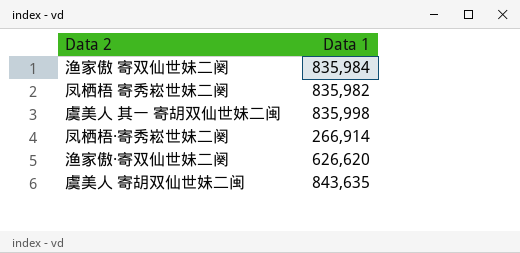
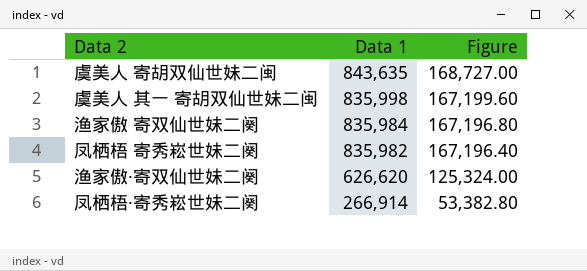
row order: none -> Data 1 descending
column Figure | formula: none -> [Data 1] * 0.2

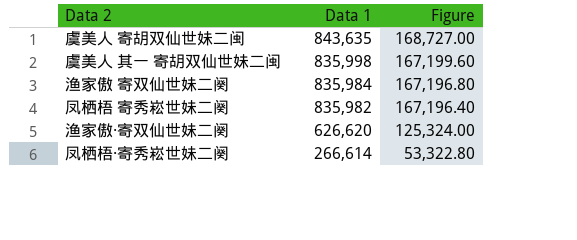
凤栖梧·寄秀崧世妹二阕 | Data 1: 266,914 -> 266,614
凤栖梧·寄秀崧世妹二阕 | Figure: 53,382.80 -> 53,322.80

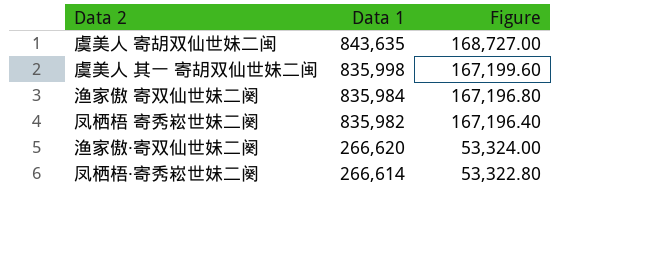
渔家傲·寄双仙世妹二阕 | Data 1: 626,620 -> 266,620
渔家傲·寄双仙世妹二阕 | Figure: 125,324.00 -> 53,324.00

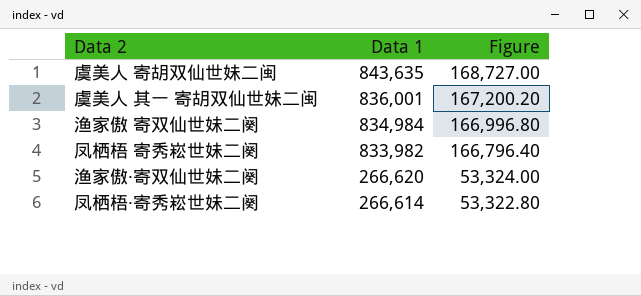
虞美人 其一 寄胡双仙世妹二闽 | Data 1: 835,998 -> 836,001
虞美人 其一 寄胡双仙世妹二闽 | Figure: 167,199.60 -> 167,200.20
渔家傲 寄双仙世妹二阕 | Data 1: 835,984 -> 834,984
渔家傲 寄双仙世妹二阕 | Figure: 167,196.80 -> 166,996.80
凤栖梧 寄秀崧世妹二阕 | Data 1: 835,982 -> 833,982
凤栖梧 寄秀崧世妹二阕 | Figure: 167,196.40 -> 166,796.40

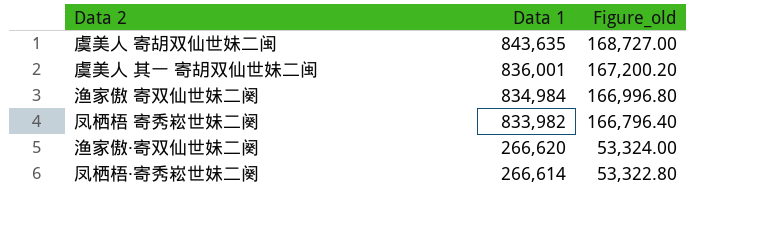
column name: Figure -> Figure_old

